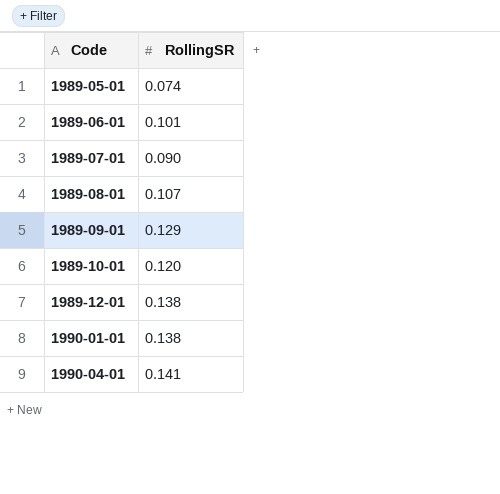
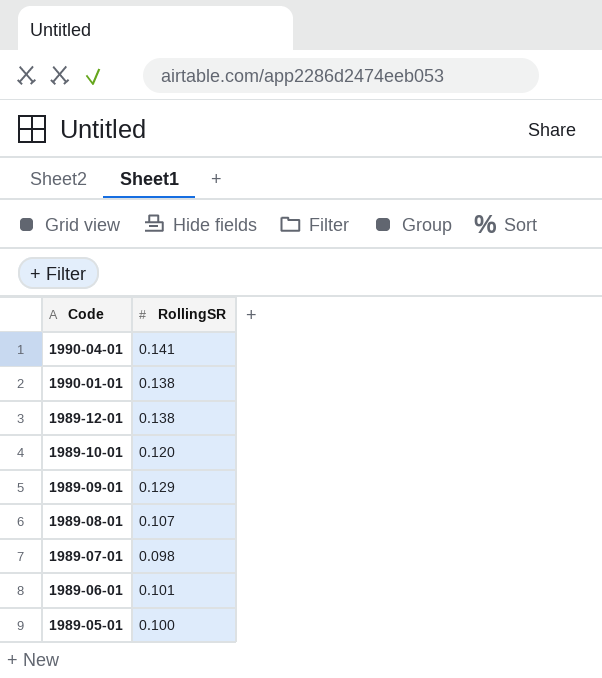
row order: Code ascending -> Code descending
1989-07-01 | RollingSR: 0.090 -> 0.098
1989-05-01 | RollingSR: 0.074 -> 0.100

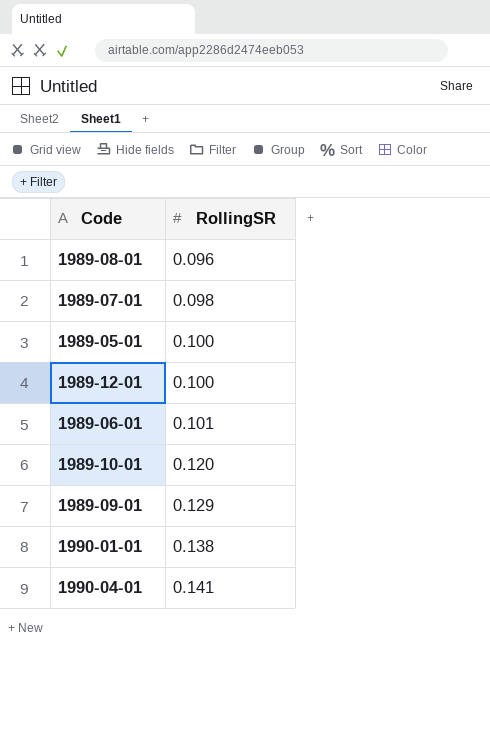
row order: Code descending -> RollingSR ascending
1989-08-01 | RollingSR: 0.107 -> 0.096
1989-12-01 | RollingSR: 0.138 -> 0.100

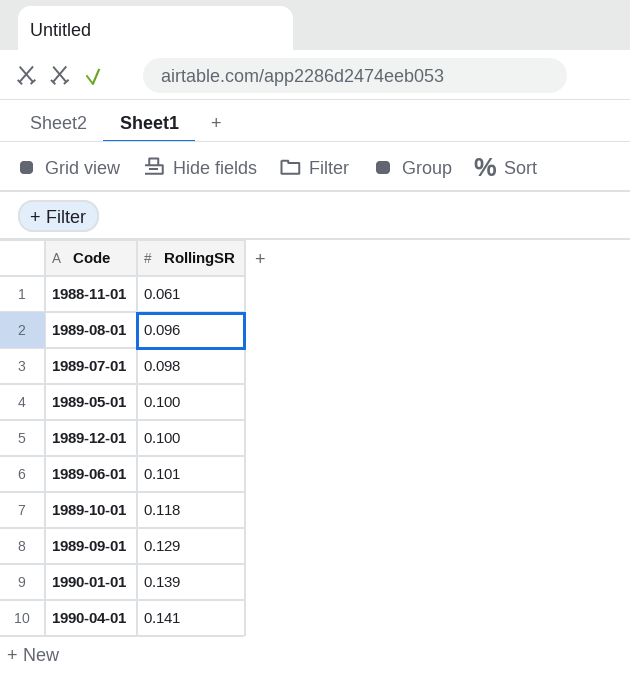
row 1988-11-01: none -> 0.061
1989-10-01 | RollingSR: 0.120 -> 0.118
1990-01-01 | RollingSR: 0.138 -> 0.139

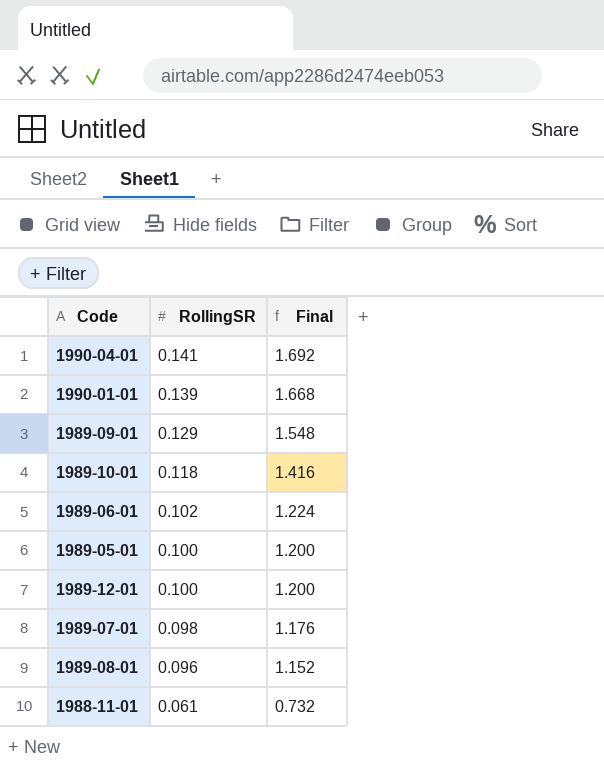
row order: RollingSR ascending -> RollingSR descending
column Final | formula: none -> [RollingSR] * 12
1989-06-01 | RollingSR: 0.101 -> 0.102

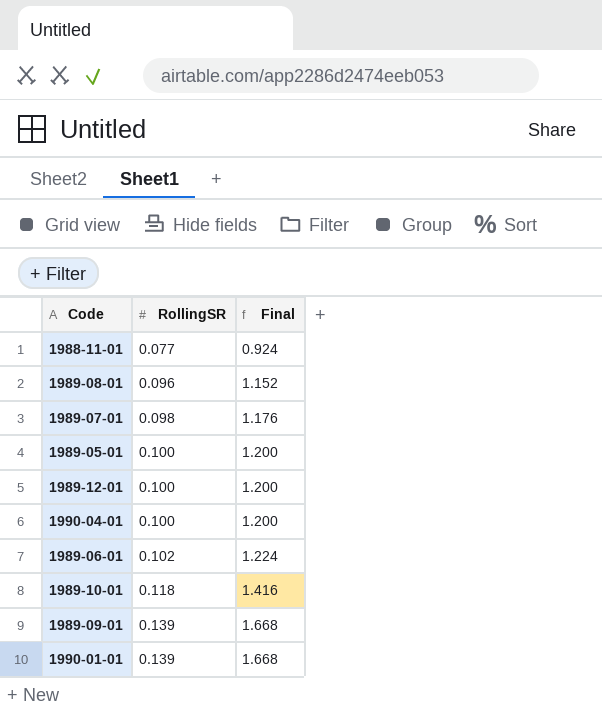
row order: RollingSR descending -> RollingSR ascending
1988-11-01 | RollingSR: 0.061 -> 0.077
1988-11-01 | Final: 0.732 -> 0.924
1990-04-01 | RollingSR: 0.141 -> 0.100
1990-04-01 | Final: 1.692 -> 1.200
1989-09-01 | RollingSR: 0.129 -> 0.139
1989-09-01 | Final: 1.548 -> 1.668

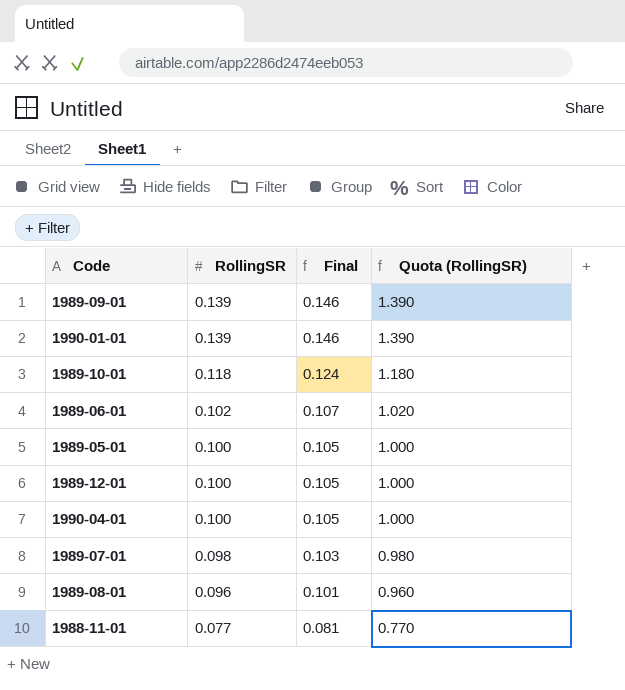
row order: RollingSR ascending -> RollingSR descending
column Final | formula: [RollingSR] * 12 -> [RollingSR] * 1.05
column Quota (RollingSR) | formula: none -> [RollingSR] * 10

